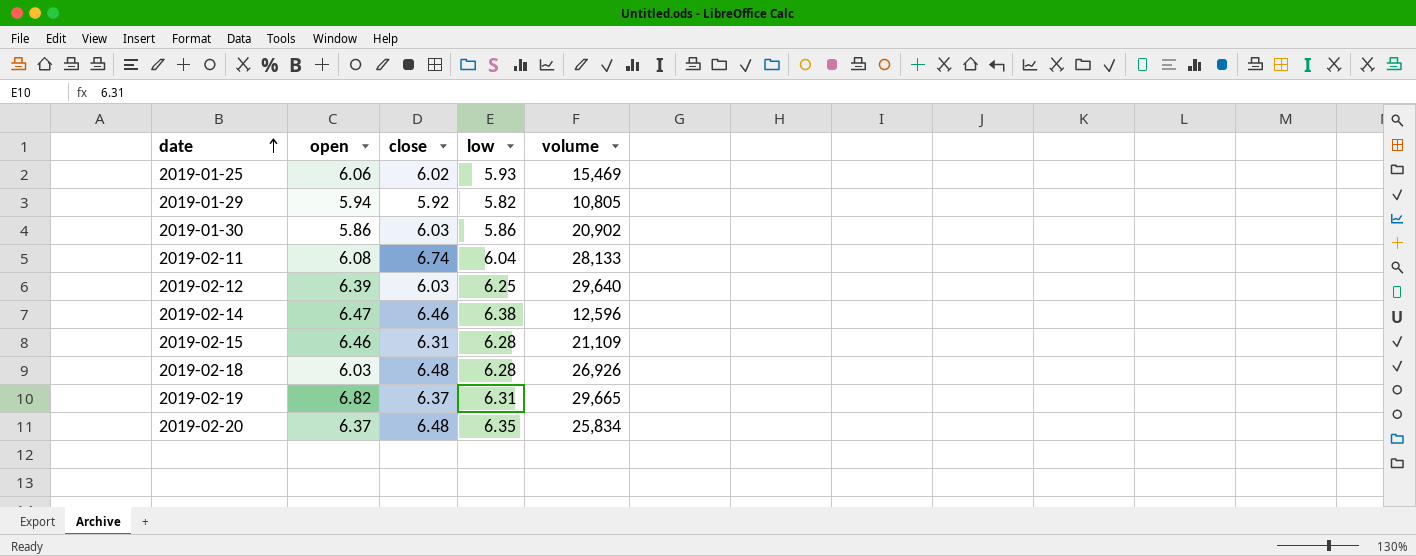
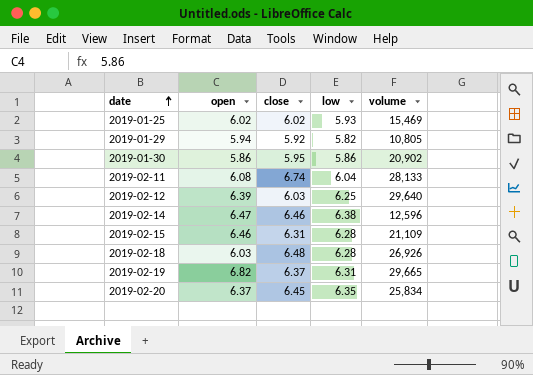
2019-01-25 | open: 6.06 -> 6.02
2019-01-30 | close: 6.03 -> 5.95
2019-02-20 | close: 6.48 -> 6.45

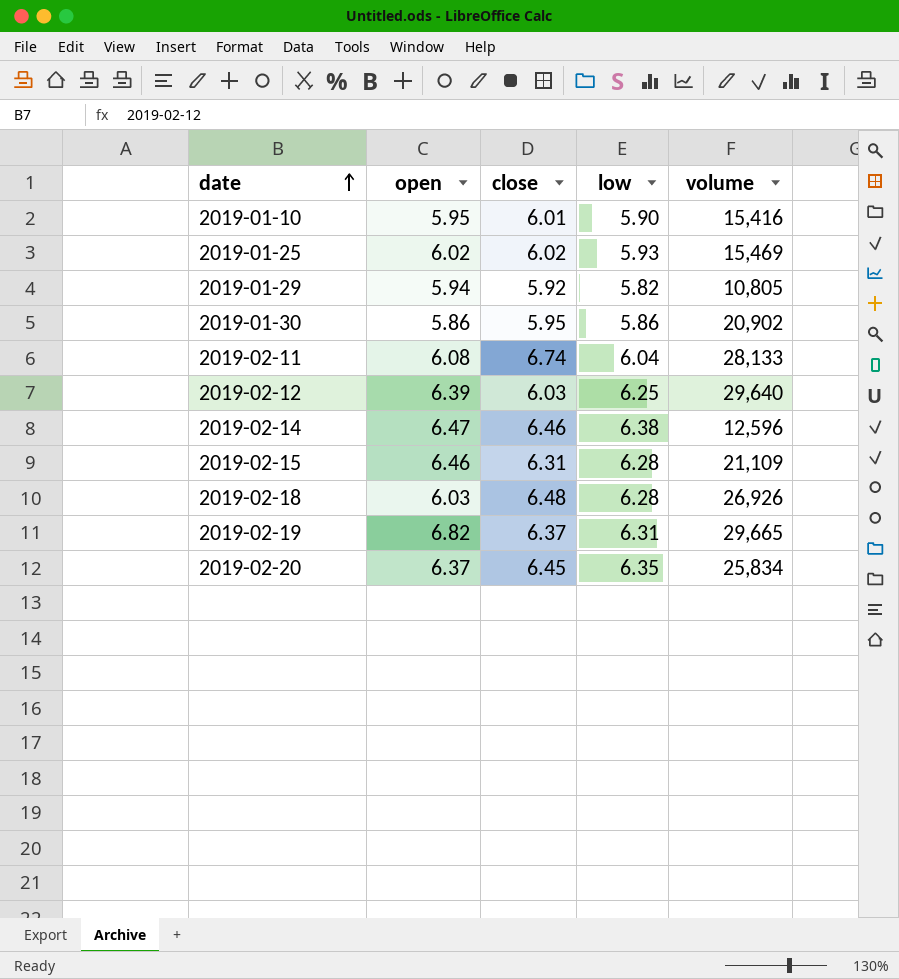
row 2019-01-10: none -> 5.95 | 6.01 | 5.90 | 15,416

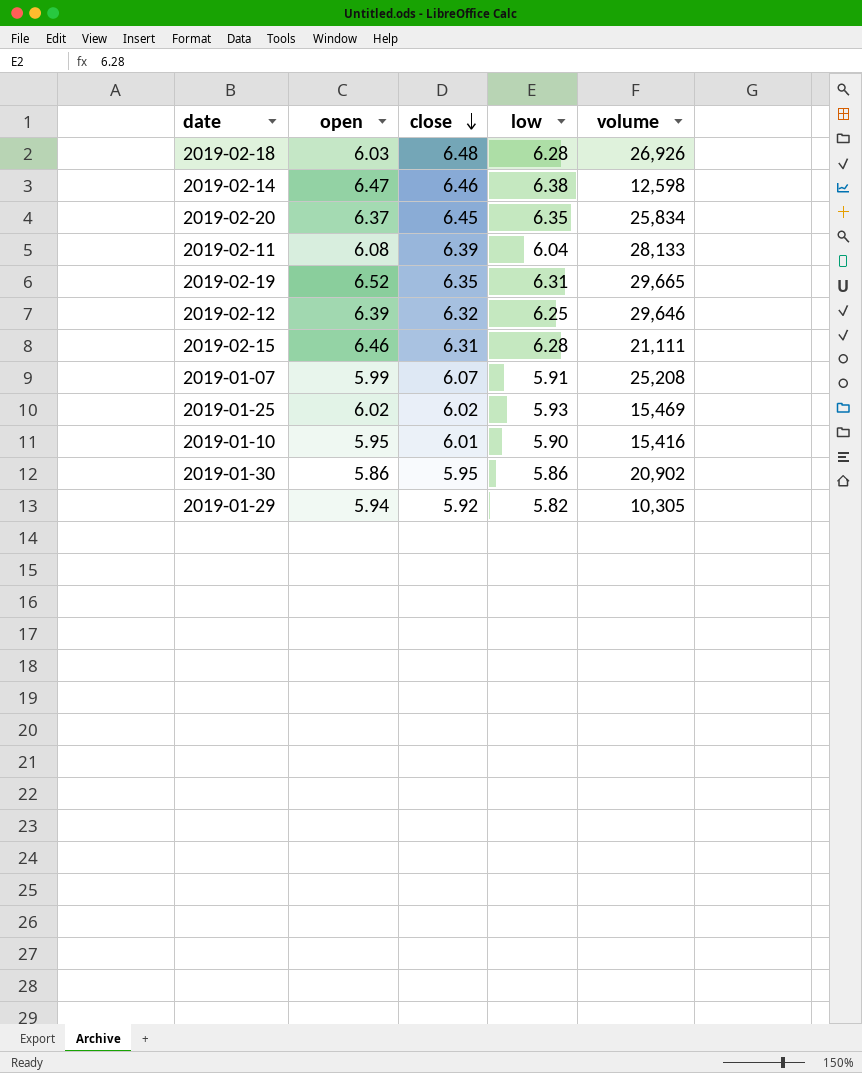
row order: date ascending -> close descending
2019-02-14 | volume: 12,596 -> 12,598
2019-02-11 | close: 6.74 -> 6.39
2019-02-19 | open: 6.82 -> 6.52
2019-02-19 | close: 6.37 -> 6.35
2019-02-12 | close: 6.03 -> 6.32
2019-02-12 | volume: 29,640 -> 29,646
2019-02-15 | volume: 21,109 -> 21,111
row 2019-01-07: none -> 5.99 | 6.07 | 5.91 | 25,208
2019-01-29 | volume: 10,805 -> 10,305

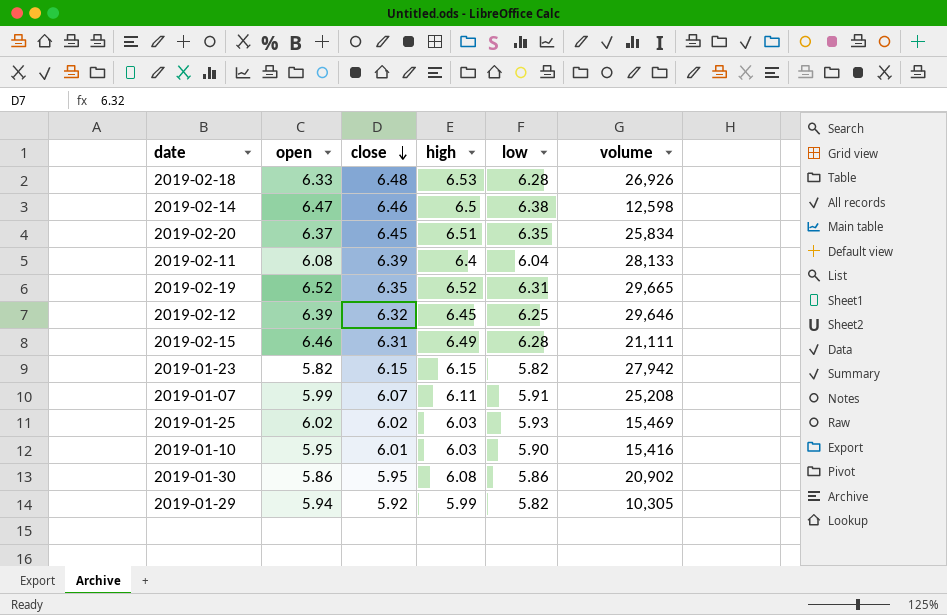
column high | position: none -> 4
2019-02-18 | open: 6.03 -> 6.33
row 2019-01-23: none -> 5.82 | 6.15 | 6.15 | 5.82 | 27,942

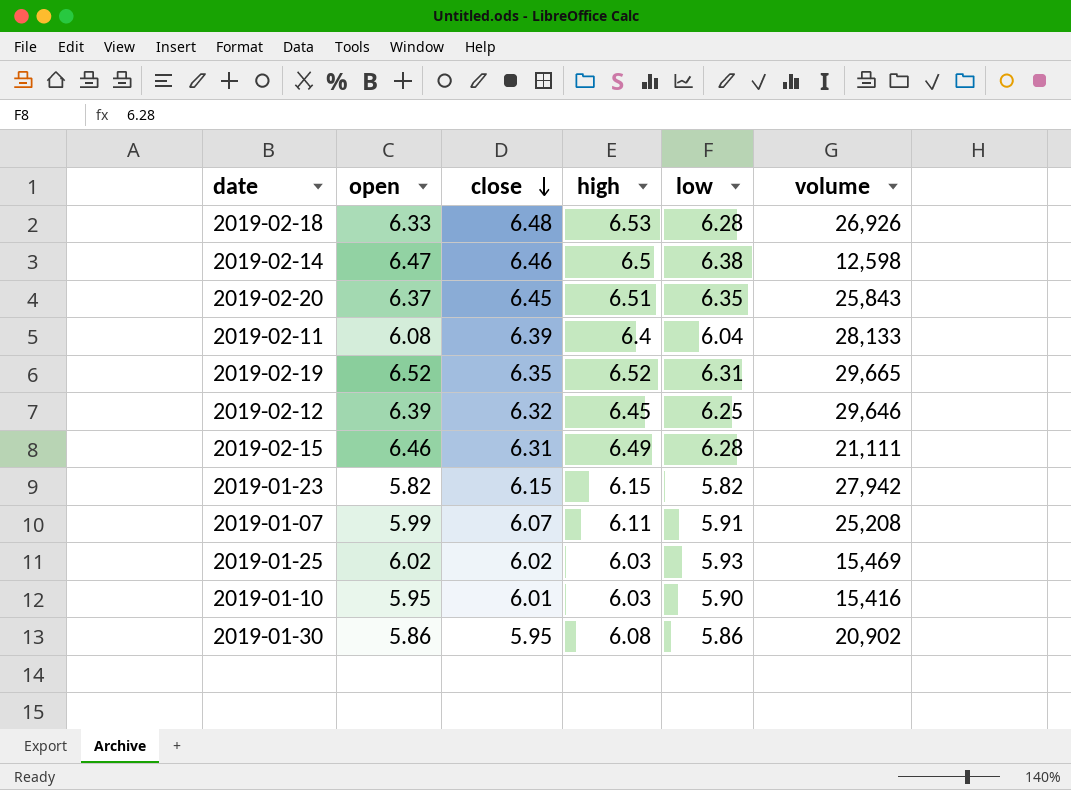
row 2019-01-29: 5.94 | 5.92 | 5.99 | 5.82 | 10,305 -> none
2019-02-20 | volume: 25,834 -> 25,843

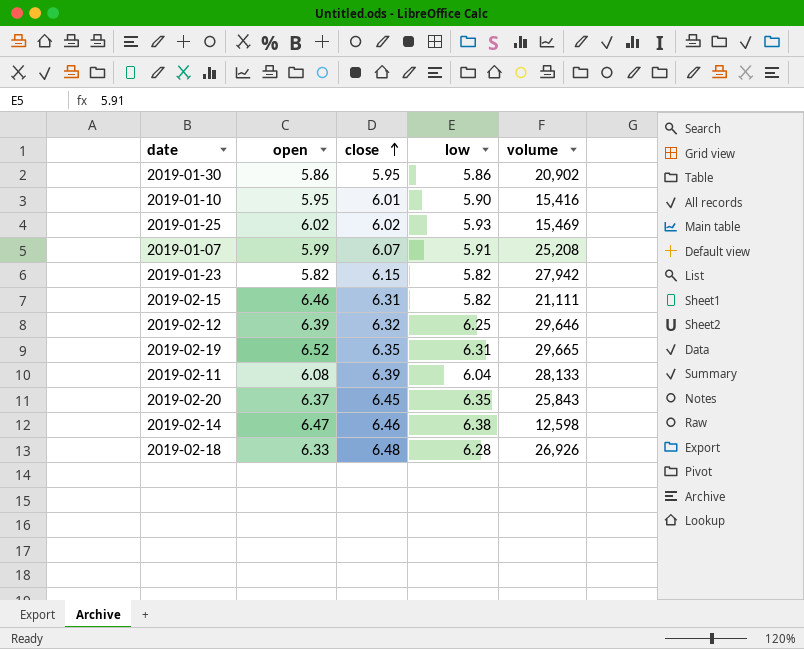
row order: close descending -> close ascending
column high | position: 4 -> none
2019-02-15 | low: 6.28 -> 5.82

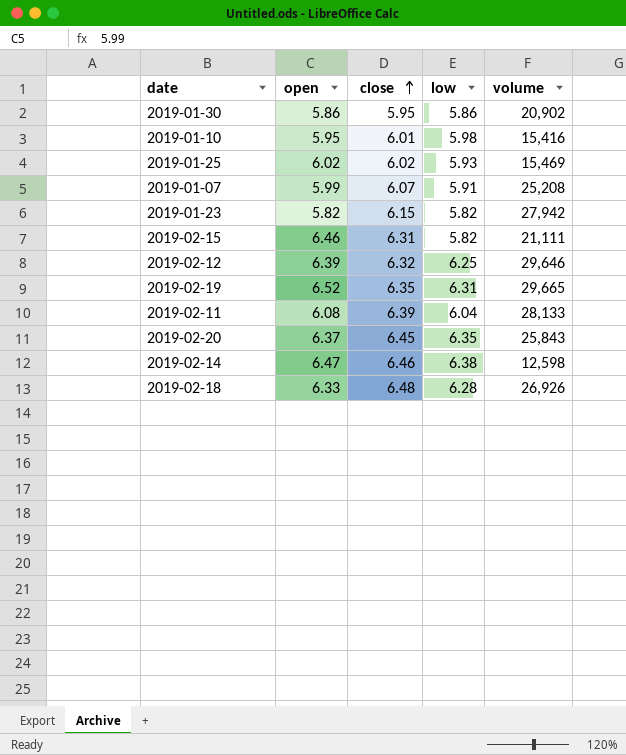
2019-01-10 | low: 5.90 -> 5.98

